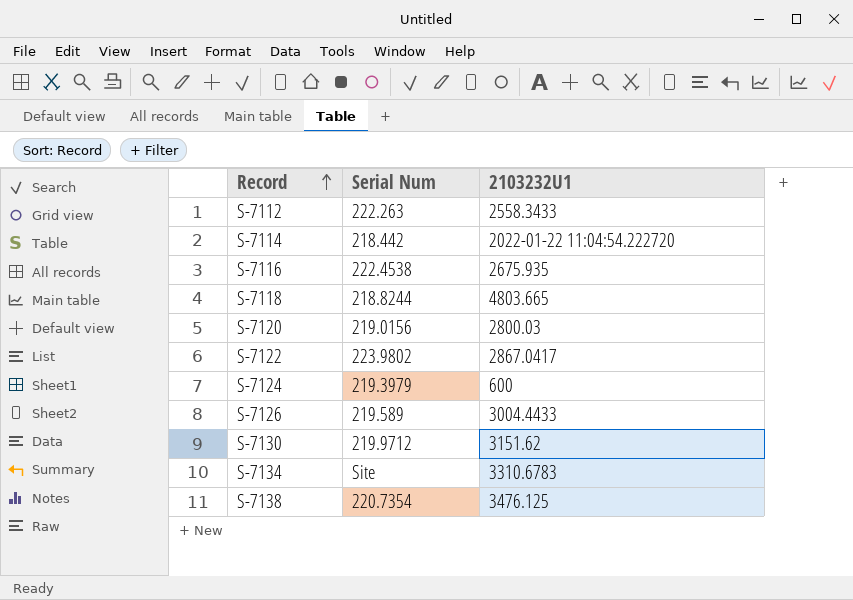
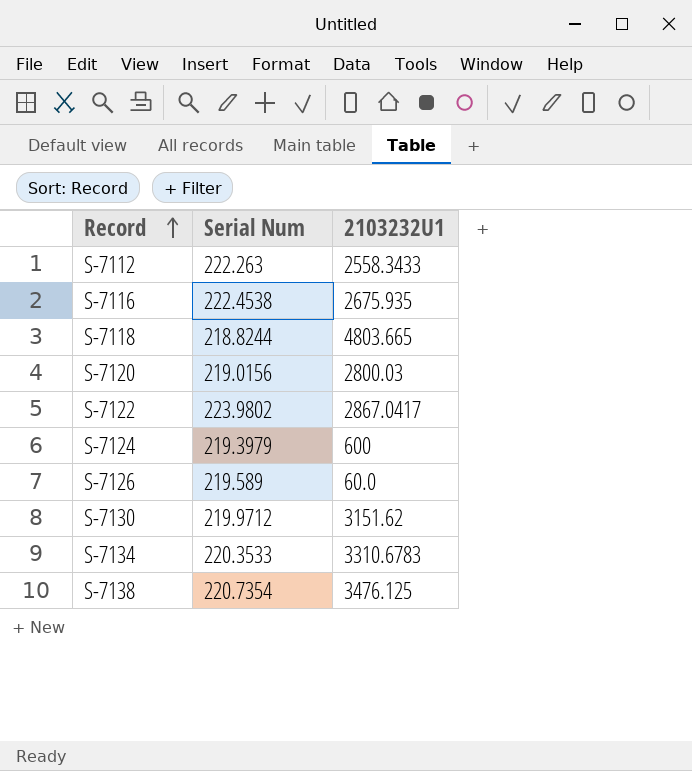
row S-7114: 218.442 | 2022-01-22 11:04:54.222720 -> none
S-7126 | 2103232U1: 3004.4433 -> 60.0
S-7134 | Serial Num: Site -> 220.3533

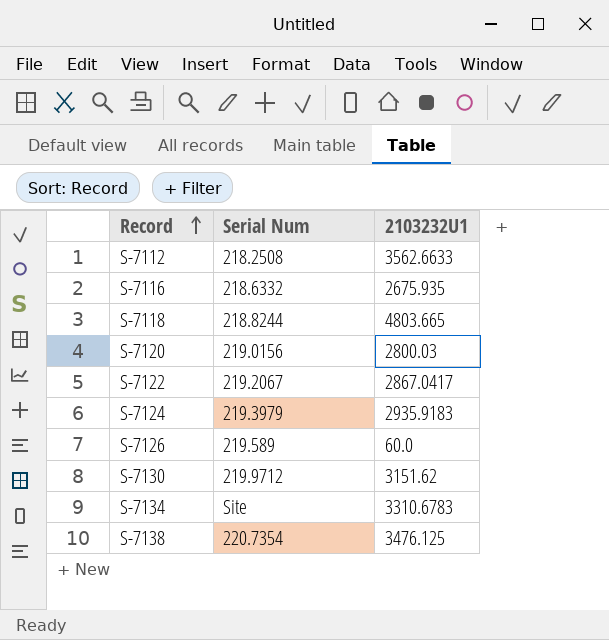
S-7112 | Serial Num: 222.263 -> 218.2508
S-7112 | 2103232U1: 2558.3433 -> 3562.6633
S-7116 | Serial Num: 222.4538 -> 218.6332
S-7122 | Serial Num: 223.9802 -> 219.2067
S-7124 | 2103232U1: 600 -> 2935.9183
S-7134 | Serial Num: 220.3533 -> Site

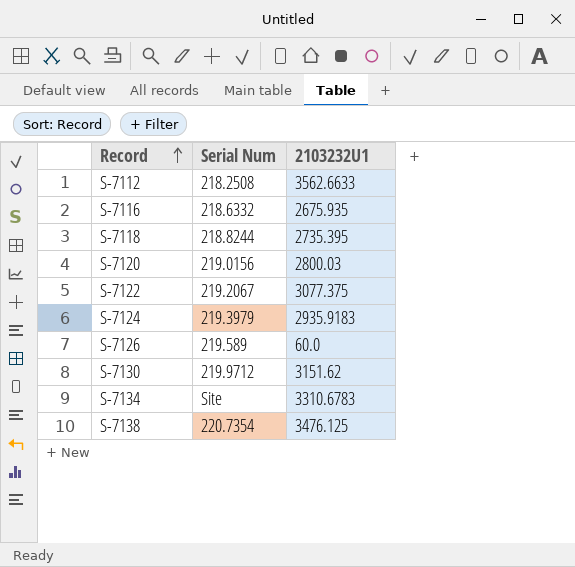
S-7118 | 2103232U1: 4803.665 -> 2735.395
S-7122 | 2103232U1: 2867.0417 -> 3077.375

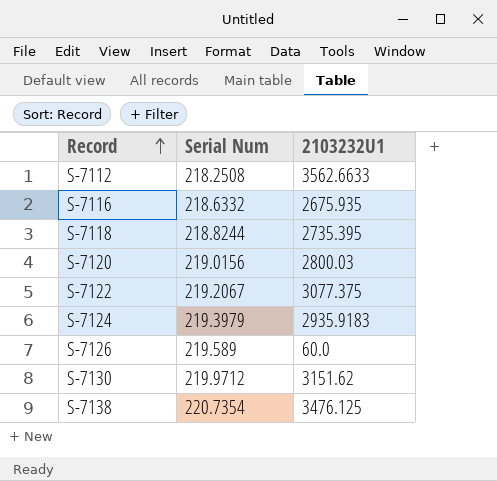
row S-7134: Site | 3310.6783 -> none

